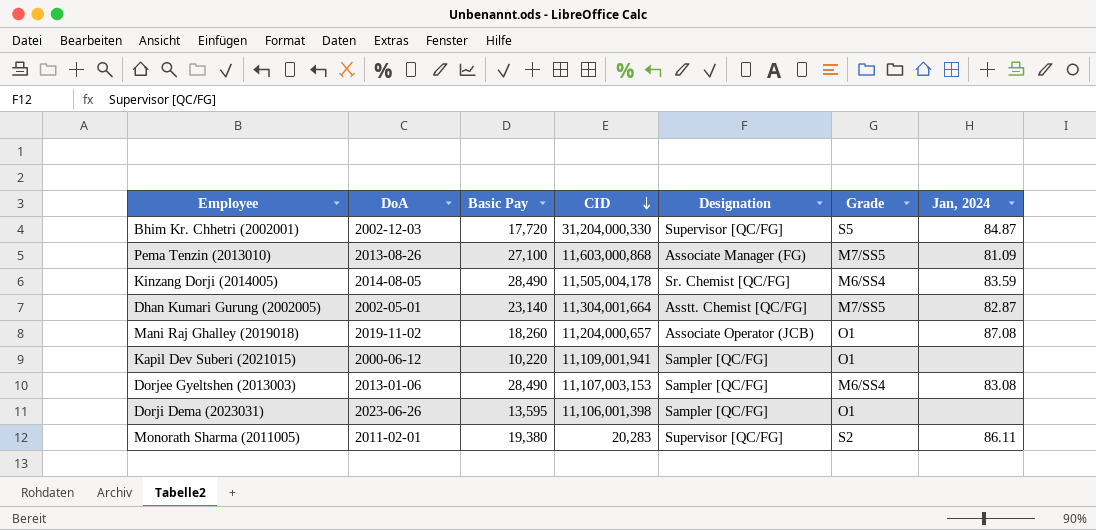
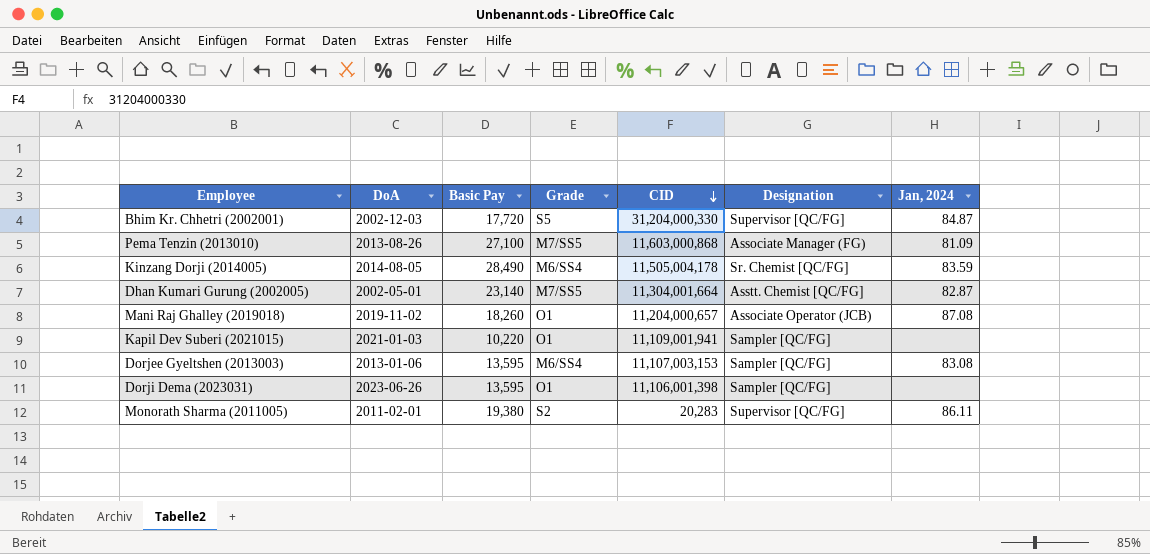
column Grade | position: 6 -> 4
Kapil Dev Suberi (2021015) | DoA: 2000-06-12 -> 2021-01-03
Dorjee Gyeltshen (2013003) | Basic Pay: 28,490 -> 13,595

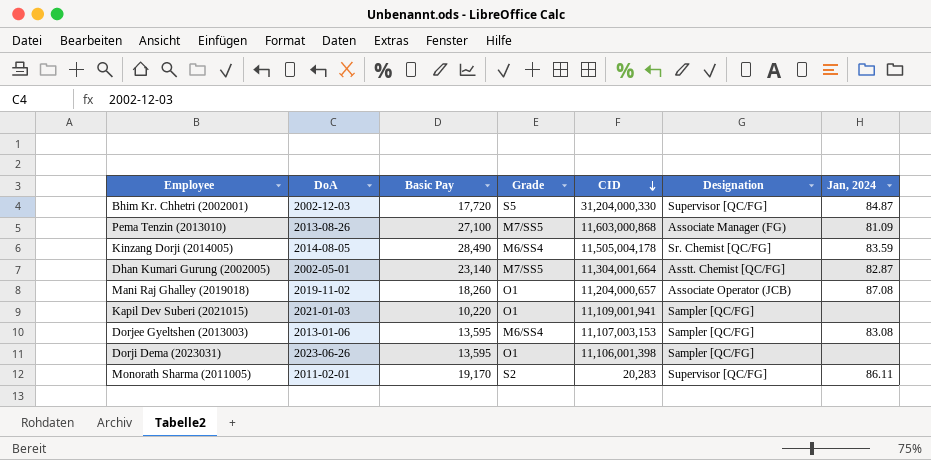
Monorath Sharma (2011005) | Basic Pay: 19,380 -> 19,170

